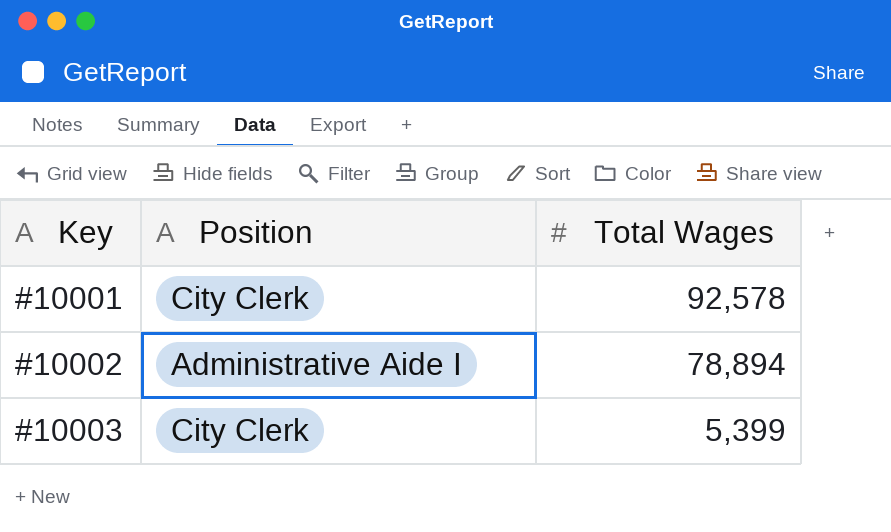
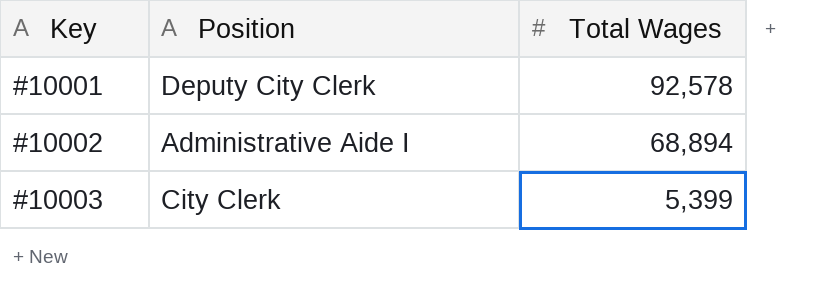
#10001 | Position: City Clerk -> Deputy City Clerk
#10002 | Total Wages: 78,894 -> 68,894

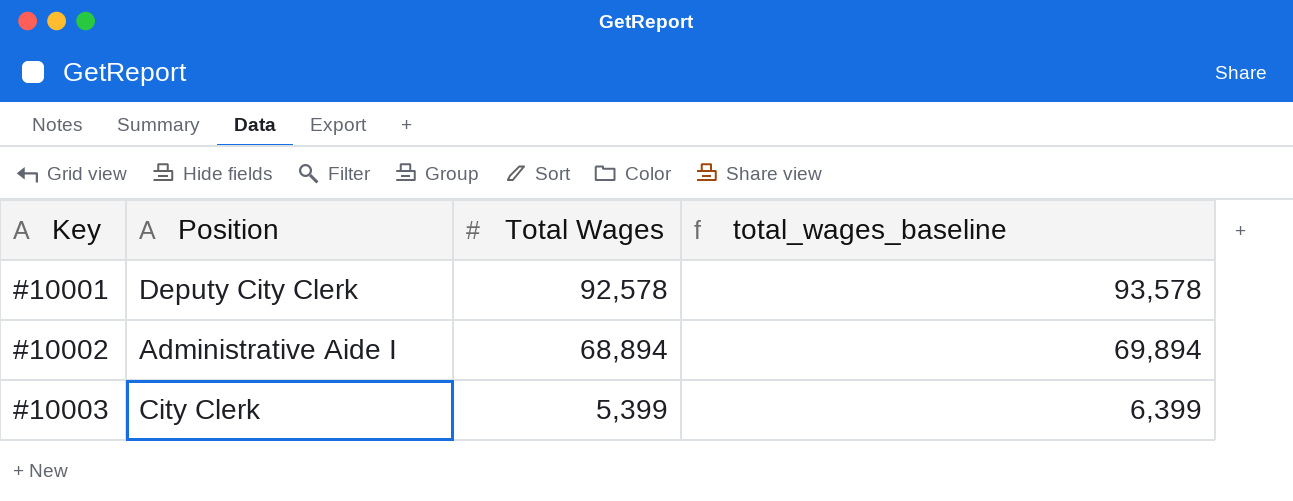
column total_wages_baseline | formula: none -> [Total Wages] + 1000

